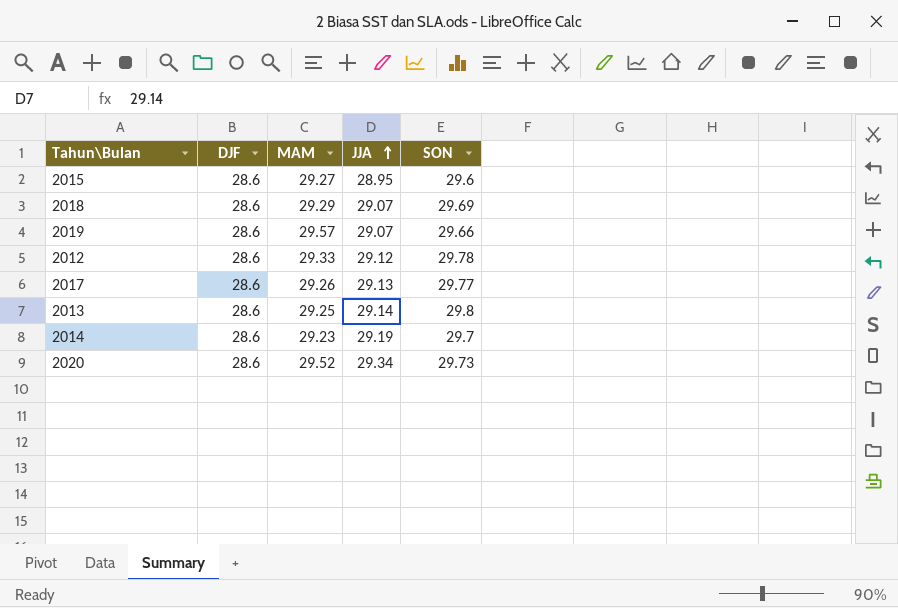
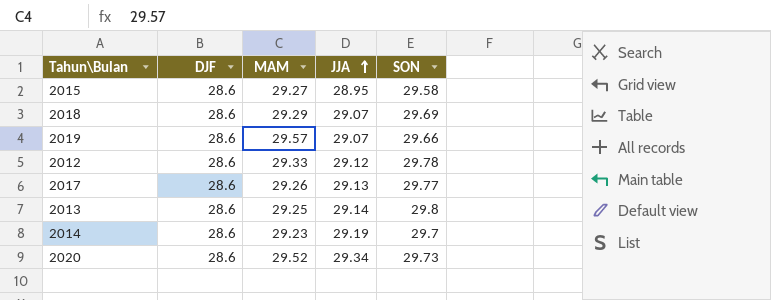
2015 | SON: 29.6 -> 29.58

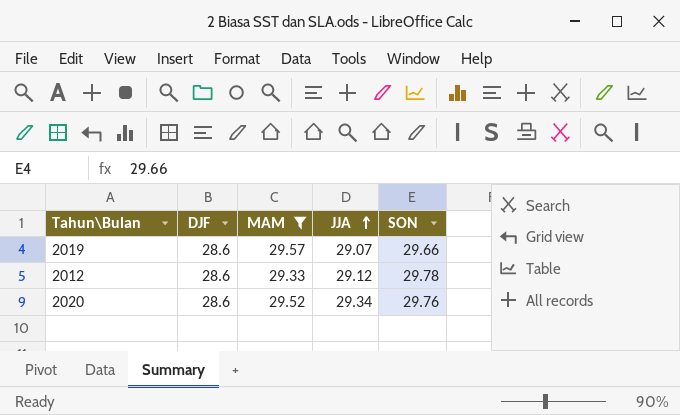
filter: none -> MAM >= 29.33
2020 | SON: 29.73 -> 29.76

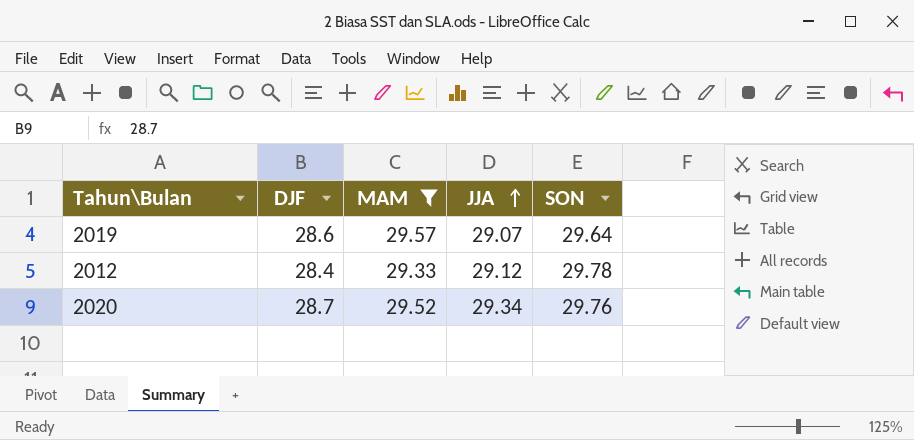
2019 | SON: 29.66 -> 29.64
2012 | DJF: 28.6 -> 28.4
2020 | DJF: 28.6 -> 28.7

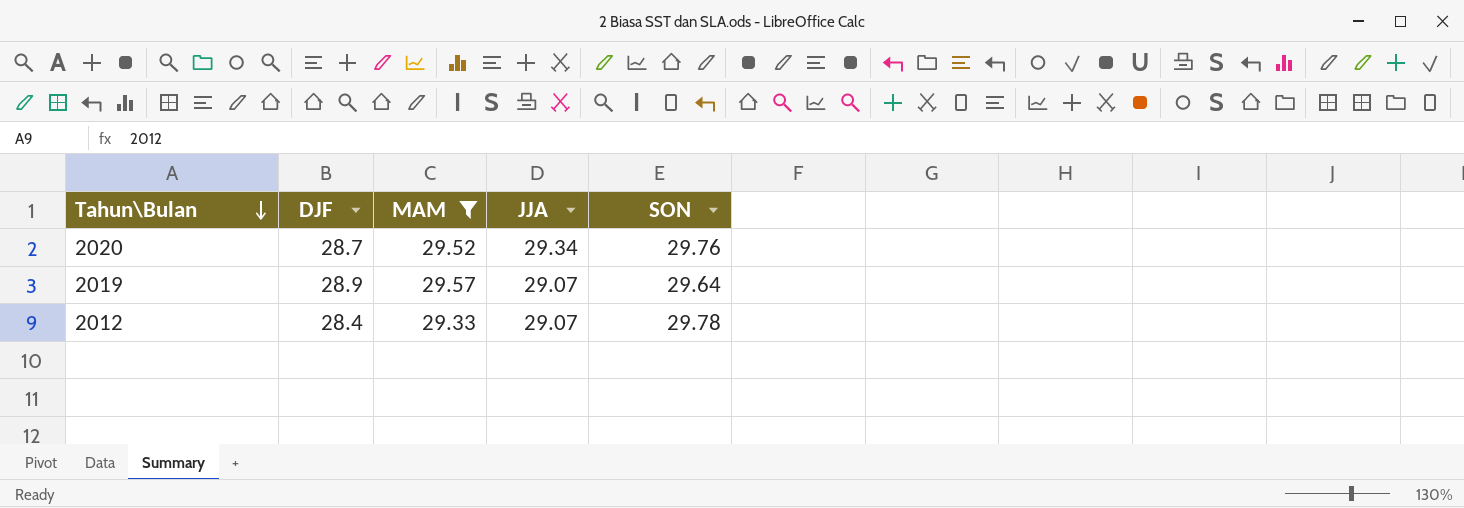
row order: JJA ascending -> Tahun\Bulan descending
2019 | DJF: 28.6 -> 28.9
2012 | JJA: 29.12 -> 29.07

